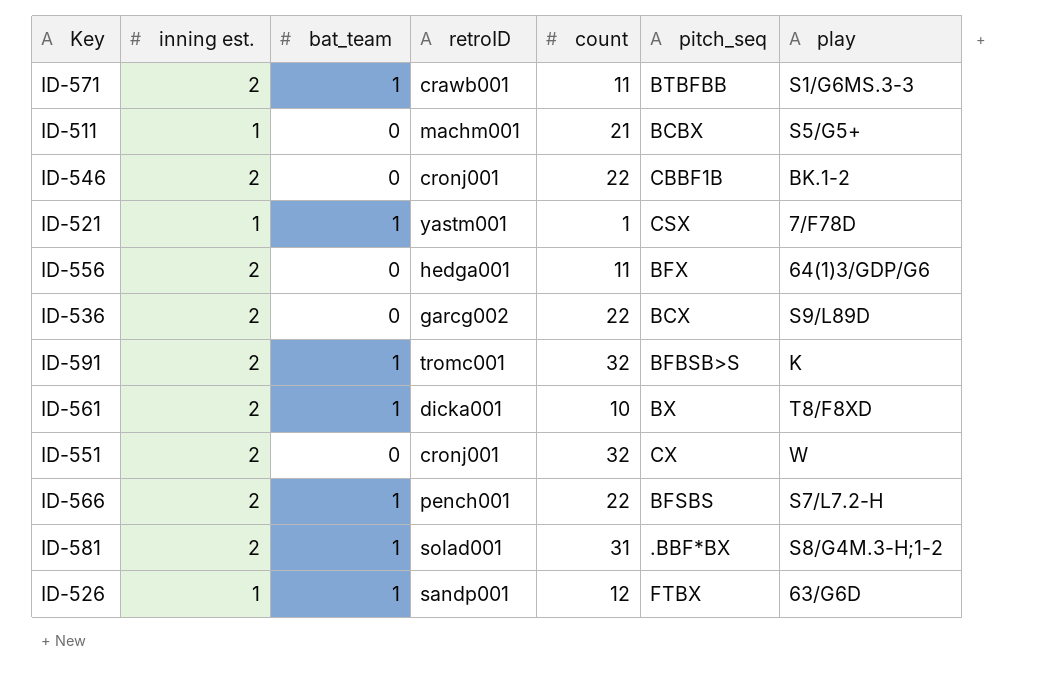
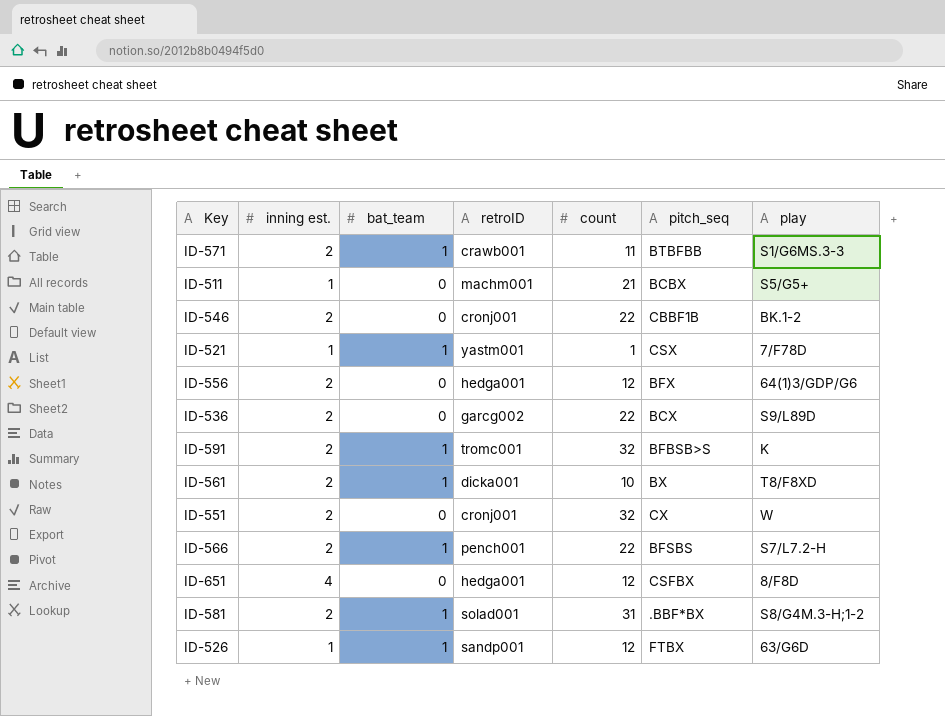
ID-556 | count: 11 -> 12
row ID-651: none -> 4 | 0 | hedga001 | 12 | CSFBX | 8/F8D

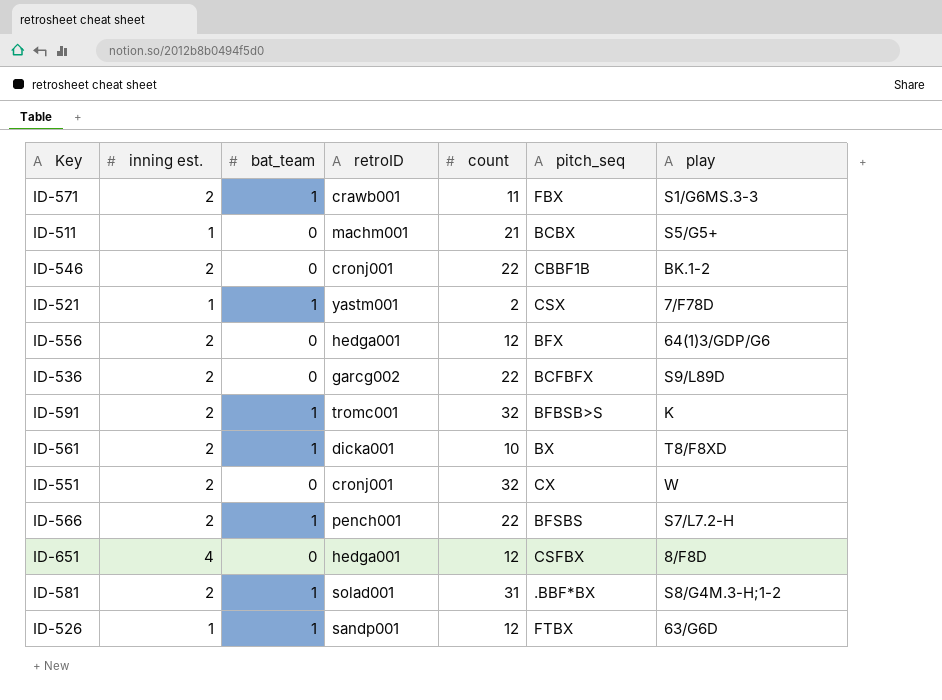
ID-571 | pitch_seq: BTBFBB -> FBX
ID-521 | count: 1 -> 2
ID-536 | pitch_seq: BCX -> BCFBFX

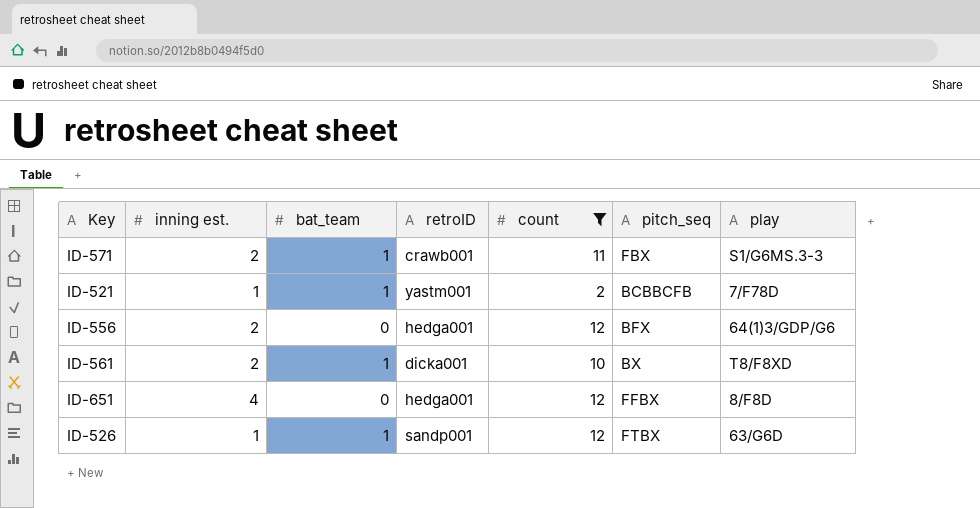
filter: none -> count <= 12
ID-521 | pitch_seq: CSX -> BCBBCFB
ID-651 | pitch_seq: CSFBX -> FFBX

